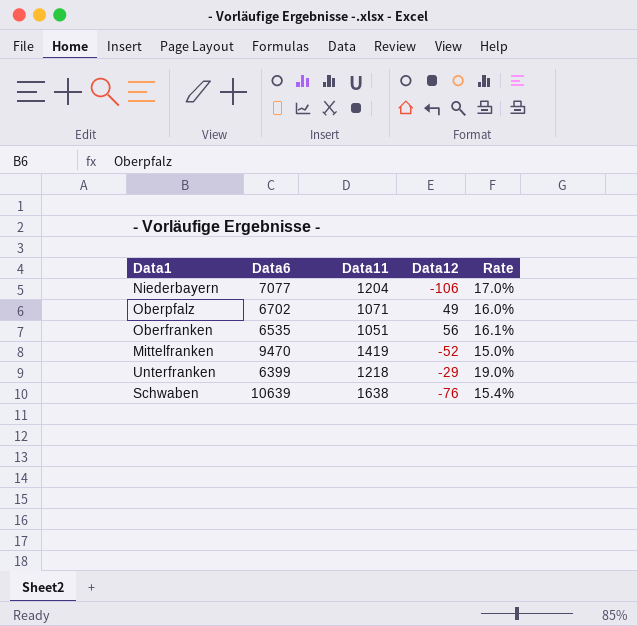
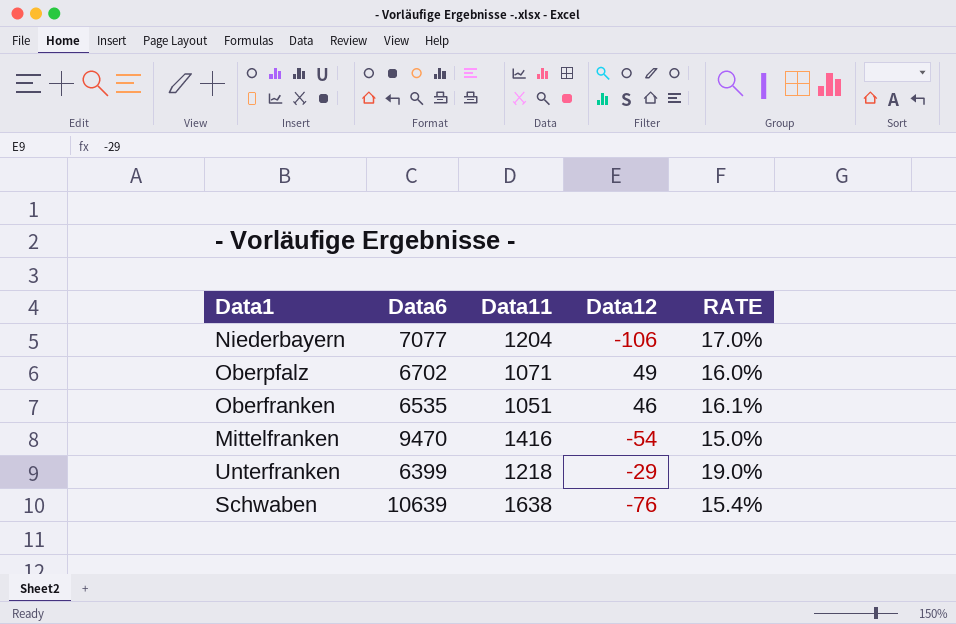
column name: Rate -> RATE
Oberfranken | Data12: 56 -> 46
Mittelfranken | Data11: 1419 -> 1416
Mittelfranken | Data12: -52 -> -54

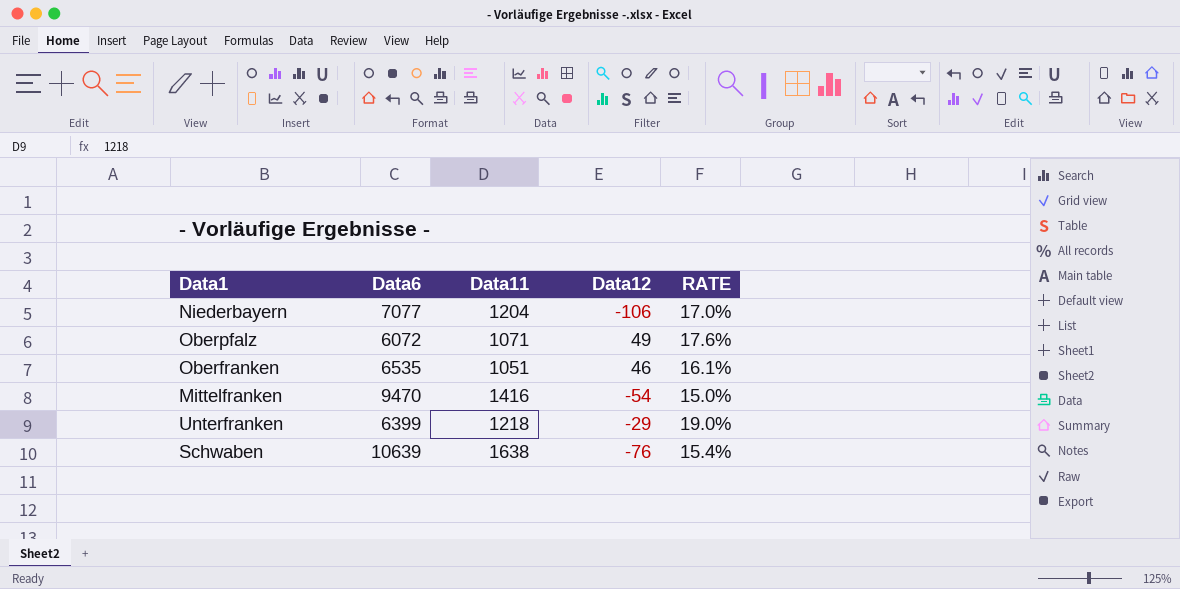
Oberpfalz | Data6: 6702 -> 6072
Oberpfalz | RATE: 16.0% -> 17.6%

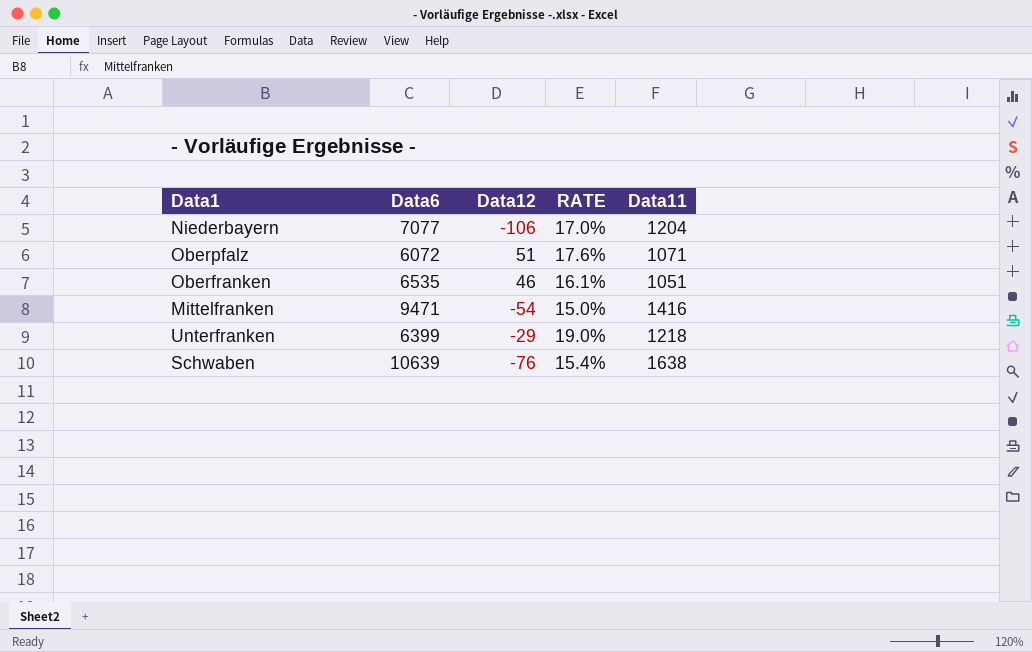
column Data11 | position: 3 -> 5
Oberpfalz | Data12: 49 -> 51
Mittelfranken | Data6: 9470 -> 9471

